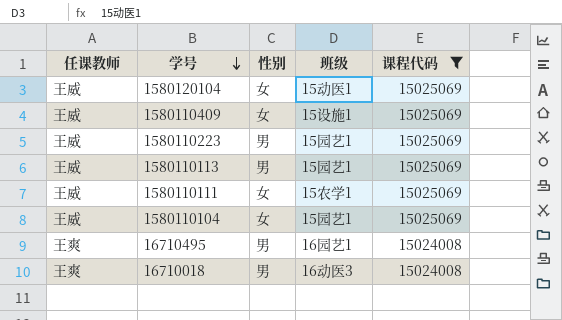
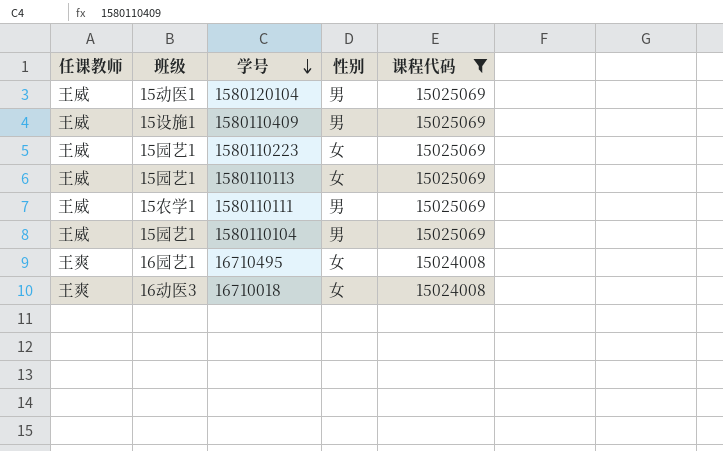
column 班级 | position: 4 -> 2
1580120104 | 性别: 女 -> 男
1580110409 | 性别: 女 -> 男
1580110223 | 性别: 男 -> 女
1580110113 | 性别: 男 -> 女
1580110111 | 性别: 女 -> 男
1580110104 | 性别: 女 -> 男
16710495 | 性别: 男 -> 女
16710018 | 性别: 男 -> 女

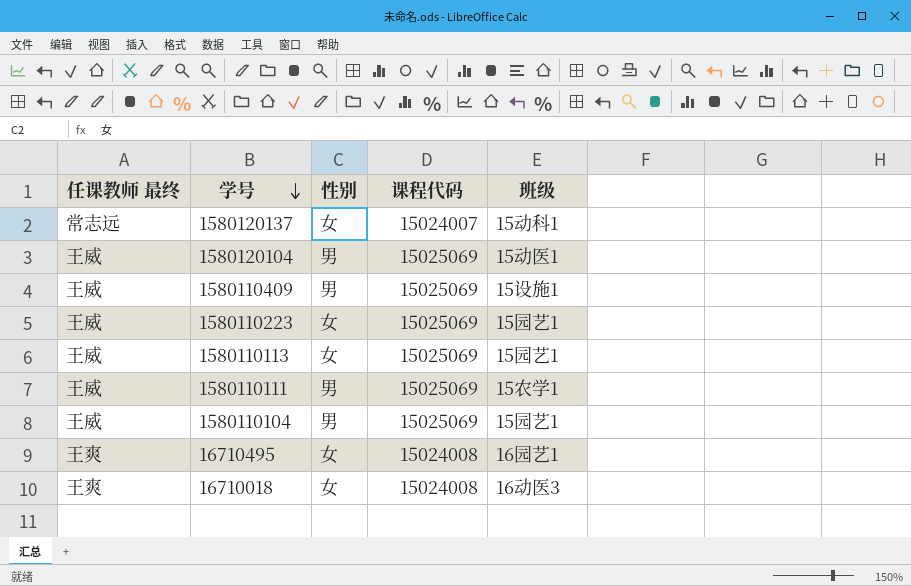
filter: 课程代码 != 15024007 -> none
column name: 任课教师 -> 任课教师 最终
column 班级 | position: 2 -> 5

